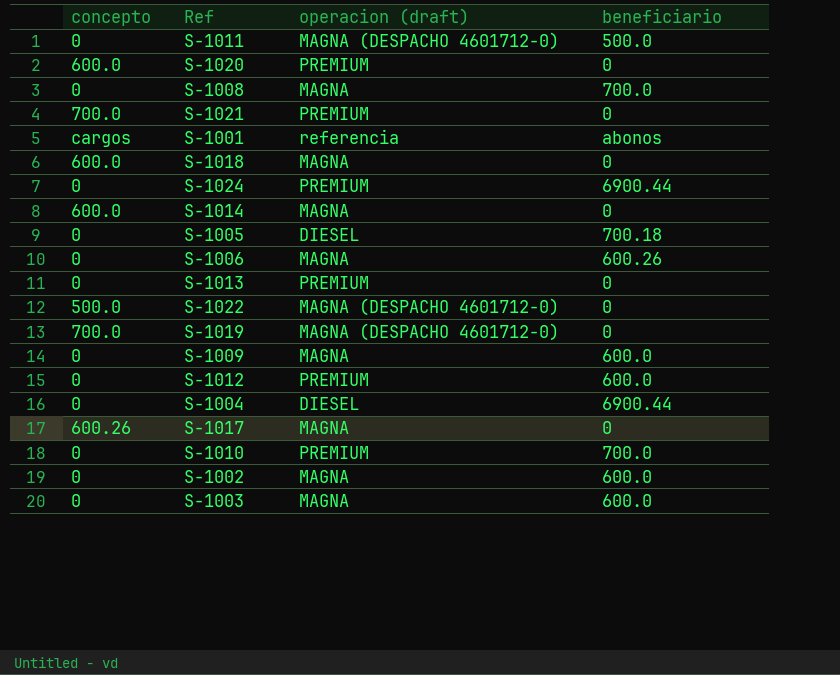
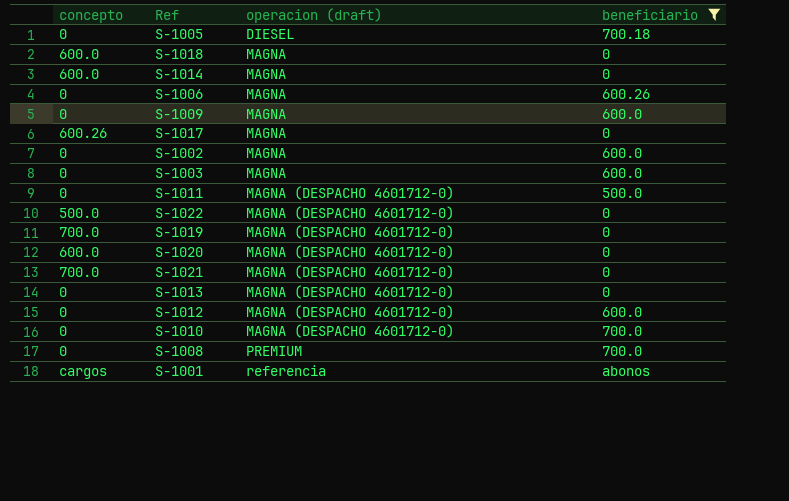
filter: none -> beneficiario != 6900.44
row order: none -> operacion (draft) ascending
S-1020 | operacion (draft): PREMIUM -> MAGNA (DESPACHO 4601712-0)
S-1021 | operacion (draft): PREMIUM -> MAGNA (DESPACHO 4601712-0)
S-1013 | operacion (draft): PREMIUM -> MAGNA (DESPACHO 4601712-0)
S-1012 | operacion (draft): PREMIUM -> MAGNA (DESPACHO 4601712-0)
S-1010 | operacion (draft): PREMIUM -> MAGNA (DESPACHO 4601712-0)
S-1008 | operacion (draft): MAGNA -> PREMIUM

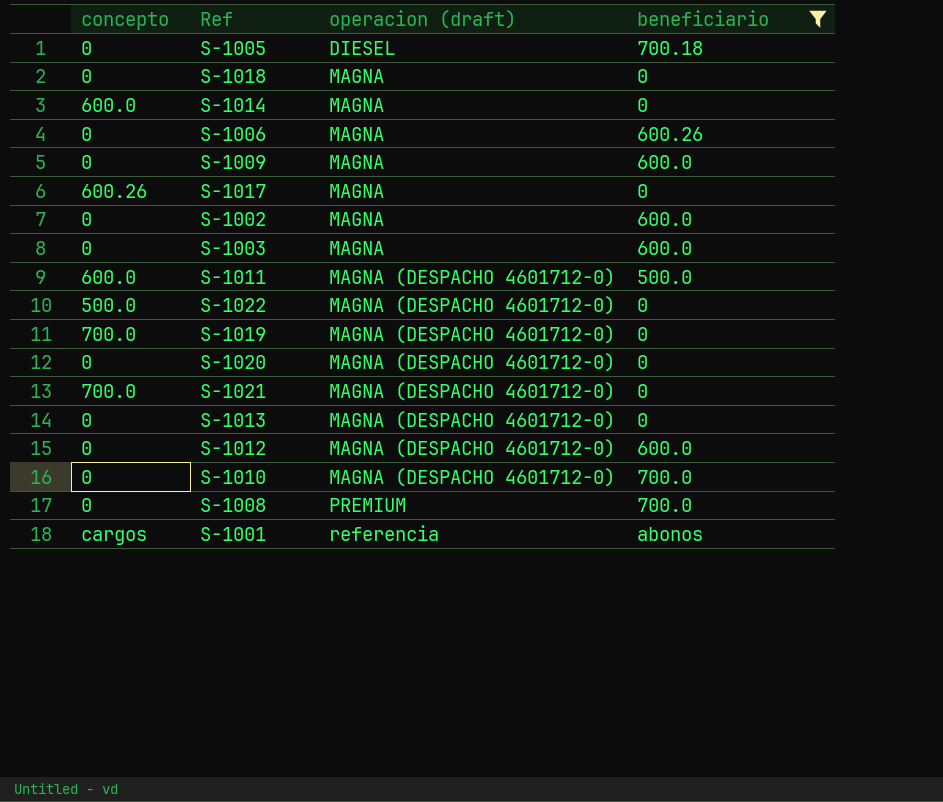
S-1018 | concepto: 600.0 -> 0
S-1011 | concepto: 0 -> 600.0
S-1020 | concepto: 600.0 -> 0

